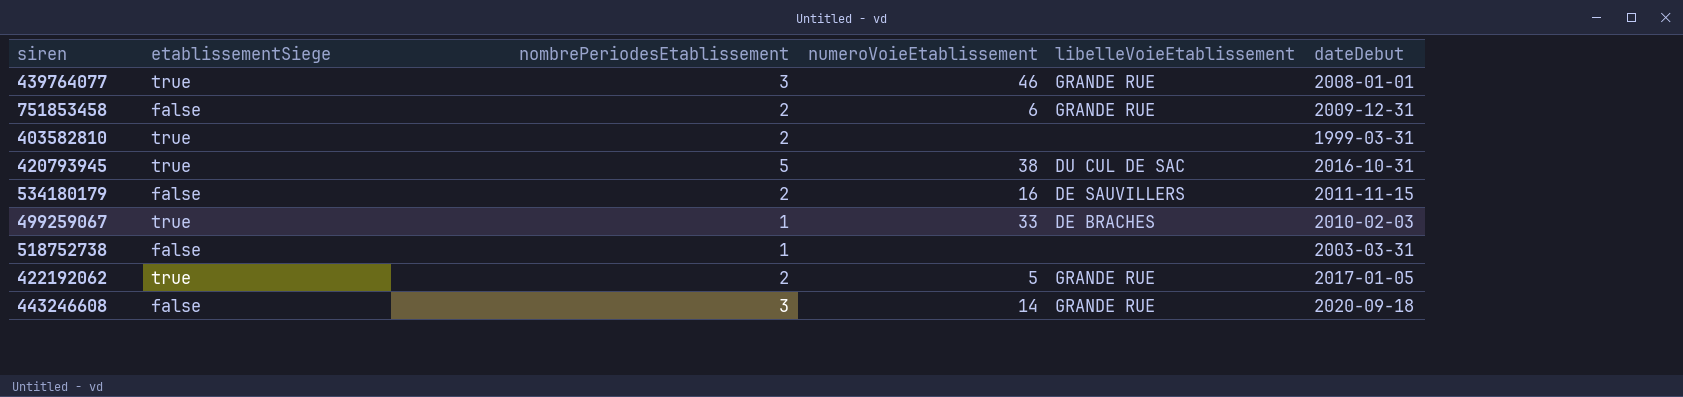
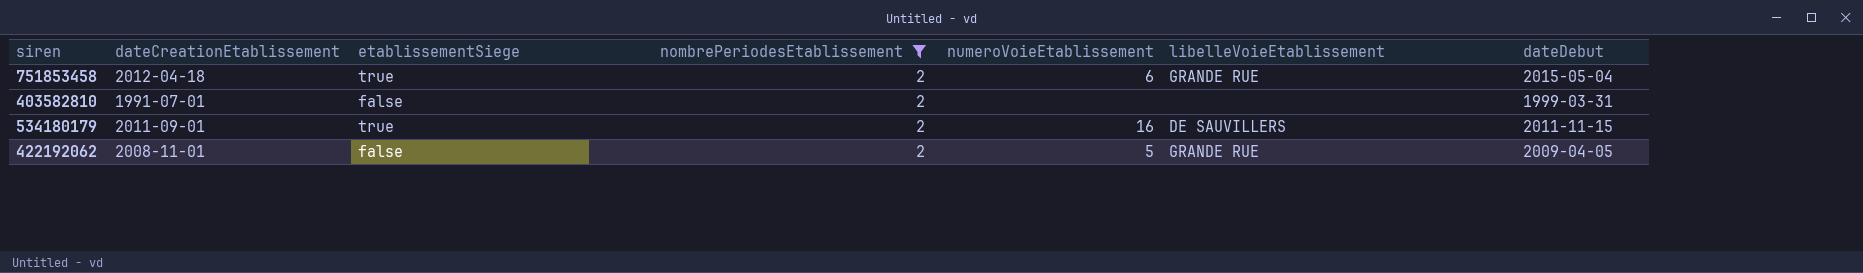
filter: none -> nombrePeriodesEtablissement = 2
column dateCreationEtablissement | position: none -> 2
751853458 | etablissementSiege: false -> true
751853458 | dateDebut: 2009-12-31 -> 2015-05-04
403582810 | etablissementSiege: true -> false
534180179 | etablissementSiege: false -> true
422192062 | etablissementSiege: true -> false
422192062 | dateDebut: 2017-01-05 -> 2009-04-05

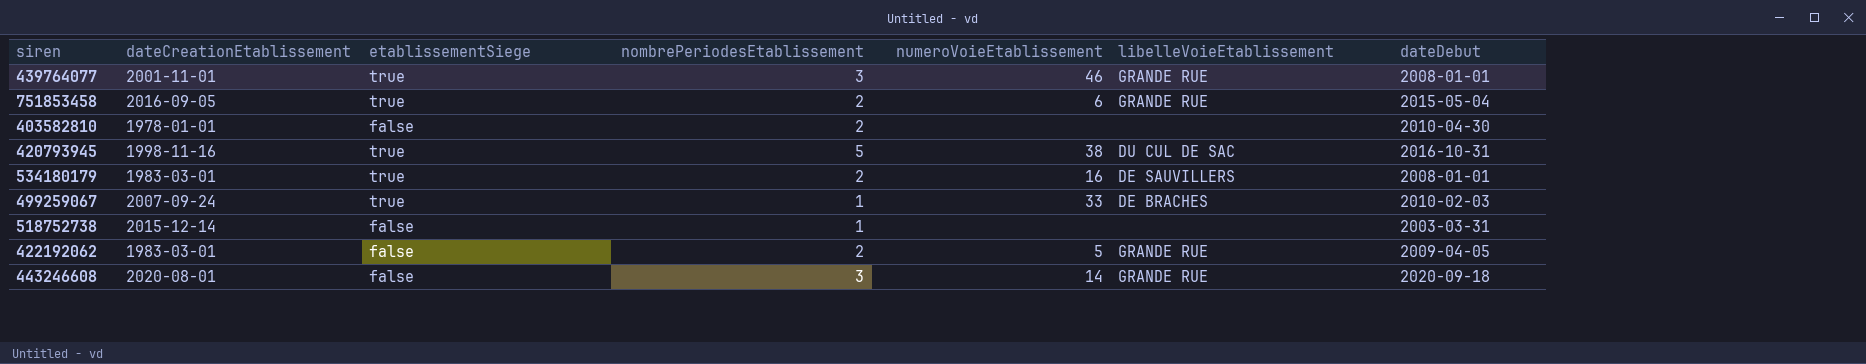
filter: nombrePeriodesEtablissement = 2 -> none
751853458 | dateCreationEtablissement: 2012-04-18 -> 2016-09-05
403582810 | dateCreationEtablissement: 1991-07-01 -> 1978-01-01
403582810 | dateDebut: 1999-03-31 -> 2010-04-30
534180179 | dateCreationEtablissement: 2011-09-01 -> 1983-03-01
534180179 | dateDebut: 2011-11-15 -> 2008-01-01
422192062 | dateCreationEtablissement: 2008-11-01 -> 1983-03-01

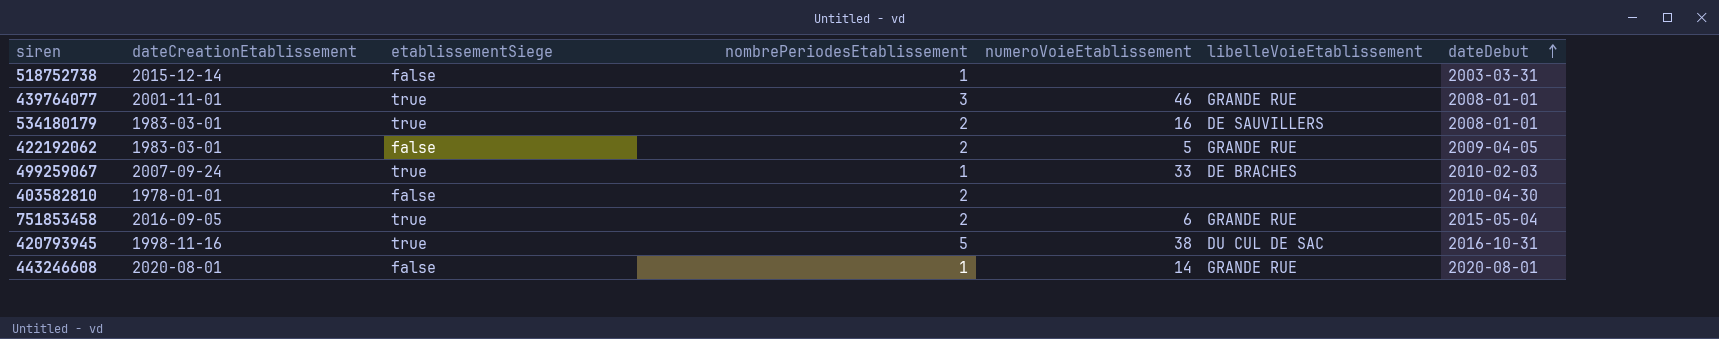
row order: none -> dateDebut ascending
443246608 | nombrePeriodesEtablissement: 3 -> 1
443246608 | dateDebut: 2020-09-18 -> 2020-08-01

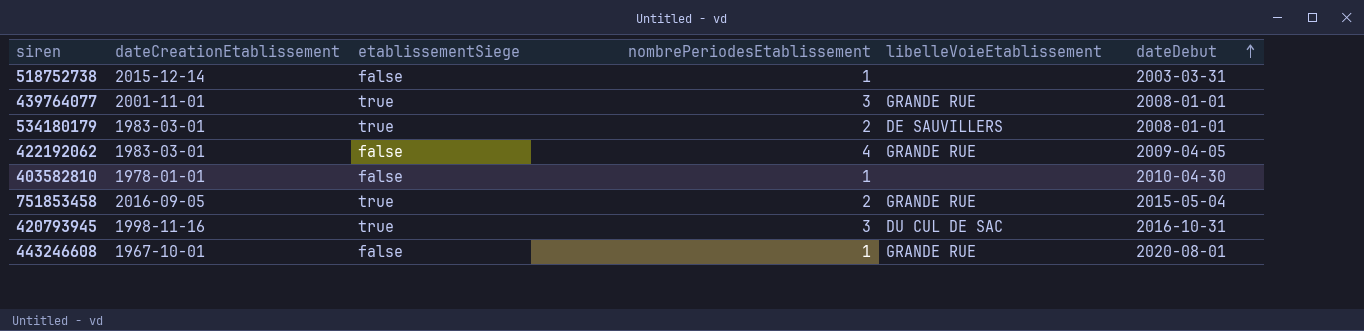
column numeroVoieEtablissement | position: 5 -> none
row 499259067: 2007-09-24 | true | 1 | 33 | DE BRACHES | 2010-02-03 -> none
422192062 | nombrePeriodesEtablissement: 2 -> 4
403582810 | nombrePeriodesEtablissement: 2 -> 1
420793945 | nombrePeriodesEtablissement: 5 -> 3
443246608 | dateCreationEtablissement: 2020-08-01 -> 1967-10-01

